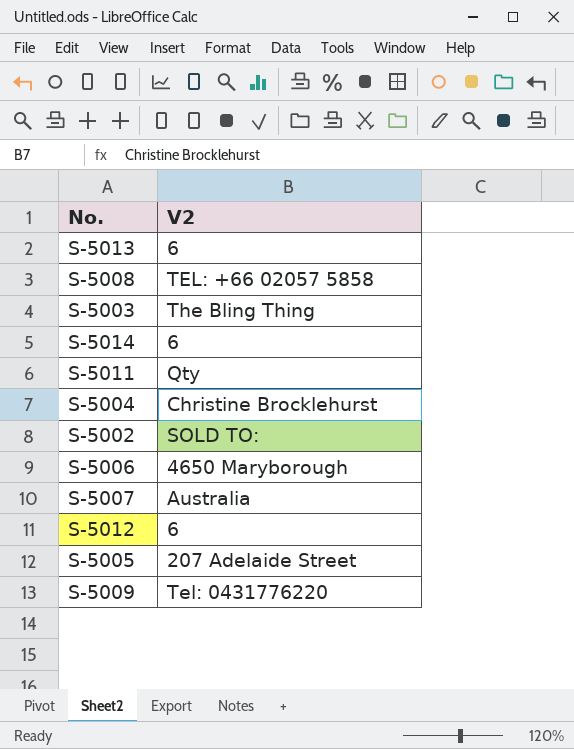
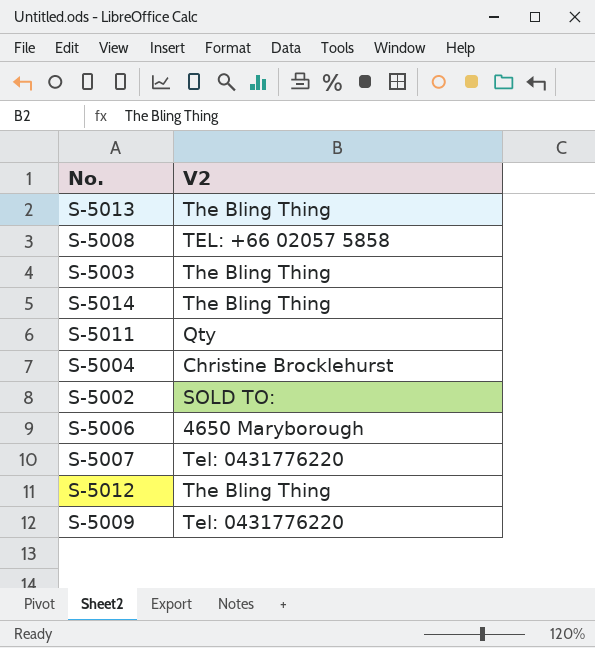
row S-5005: 207 Adelaide Street -> none
S-5013 | V2: 6 -> The Bling Thing
S-5014 | V2: 6 -> The Bling Thing
S-5007 | V2: Australia -> Tel: 0431776220
S-5012 | V2: 6 -> The Bling Thing

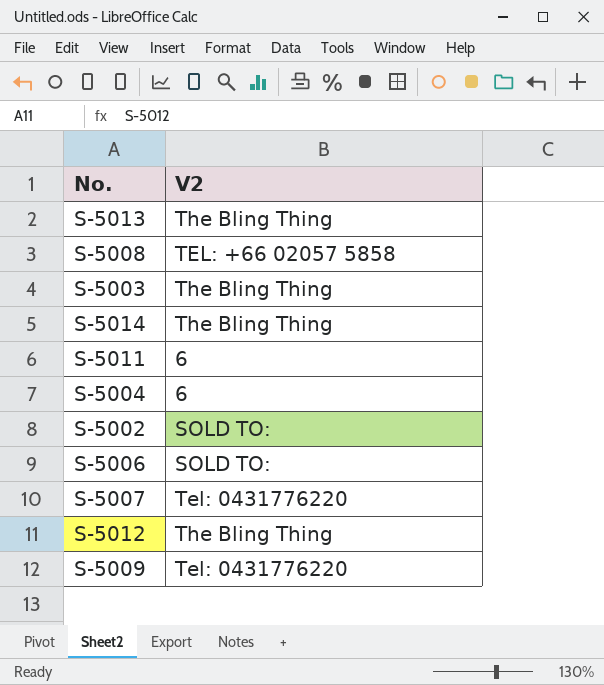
S-5011 | V2: Qty -> 6
S-5004 | V2: Christine Brocklehurst -> 6
S-5006 | V2: 4650 Maryborough -> SOLD TO:

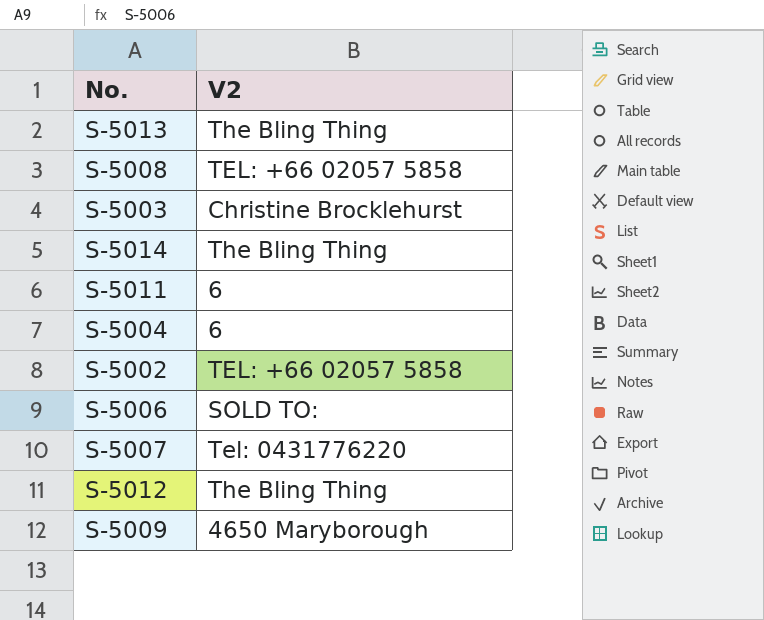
S-5003 | V2: The Bling Thing -> Christine Brocklehurst
S-5002 | V2: SOLD TO: -> TEL: +66 02057 5858
S-5009 | V2: Tel: 0431776220 -> 4650 Maryborough

